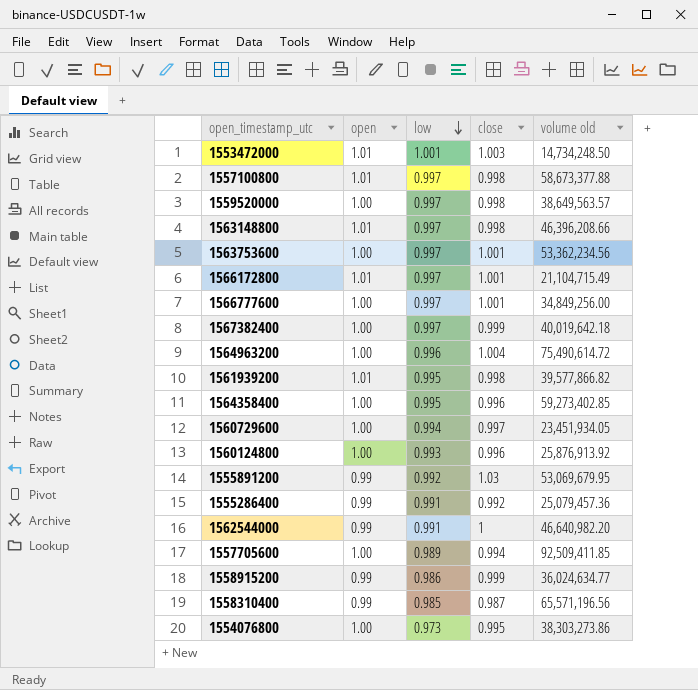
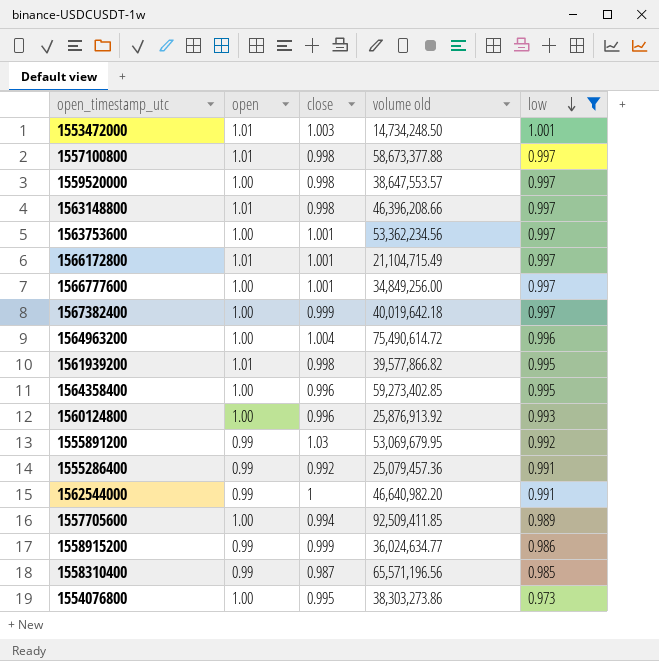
filter: none -> low != 0.994
column low | position: 3 -> 5
1559520000 | volume old: 38,649,563.57 -> 38,647,553.57

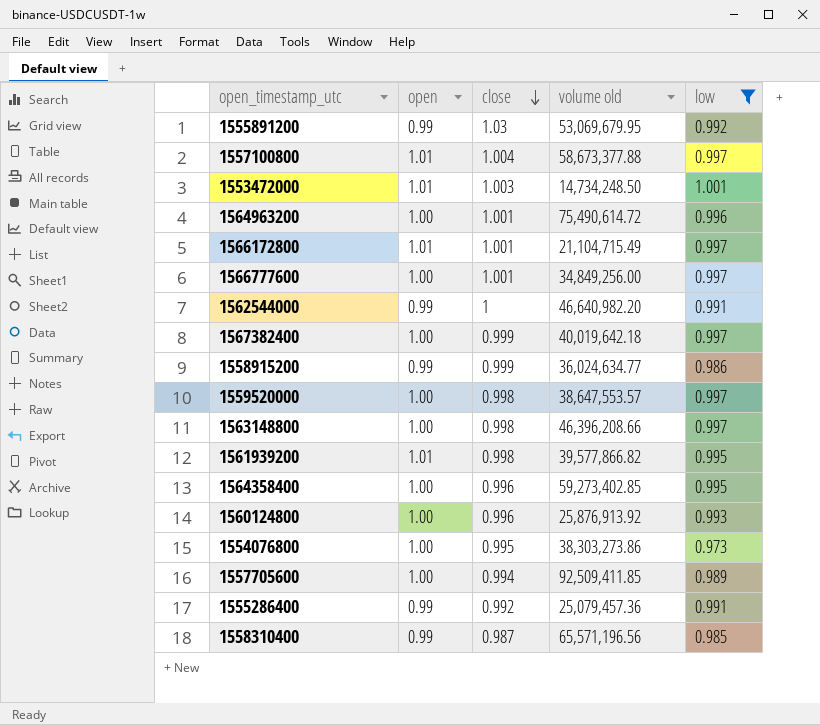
row order: low descending -> close descending
row 1563753600: 1.00 | 1.001 | 53,362,234.56 | 0.997 -> none
1557100800 | close: 0.998 -> 1.004
1564963200 | close: 1.004 -> 1.001
1563148800 | open: 1.01 -> 1.00

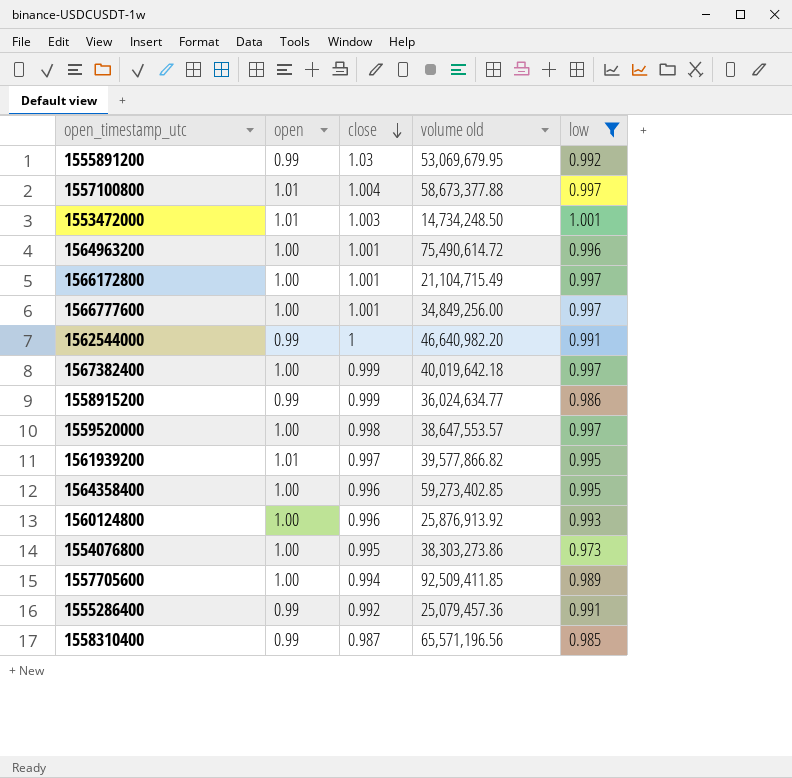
row 1563148800: 1.00 | 0.998 | 46,396,208.66 | 0.997 -> none
1566172800 | open: 1.01 -> 1.00
1561939200 | close: 0.998 -> 0.997

